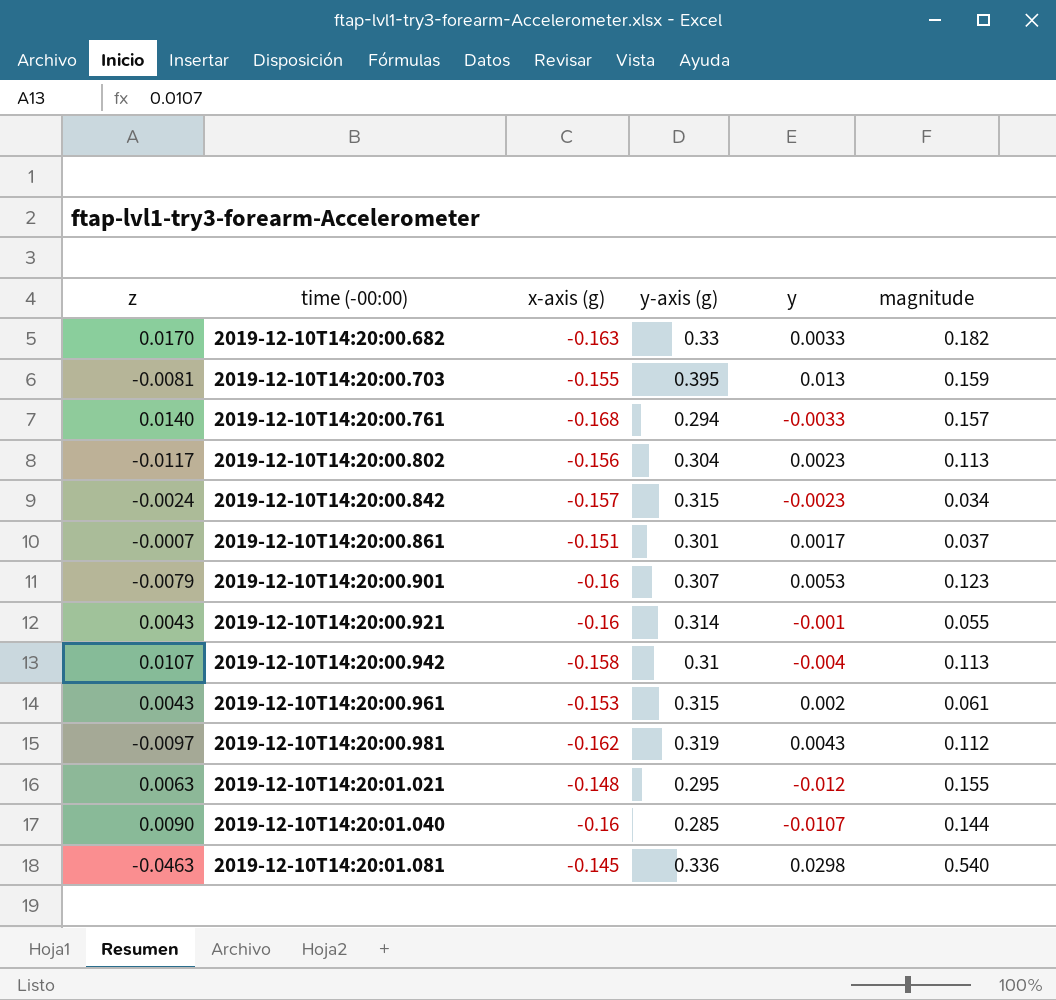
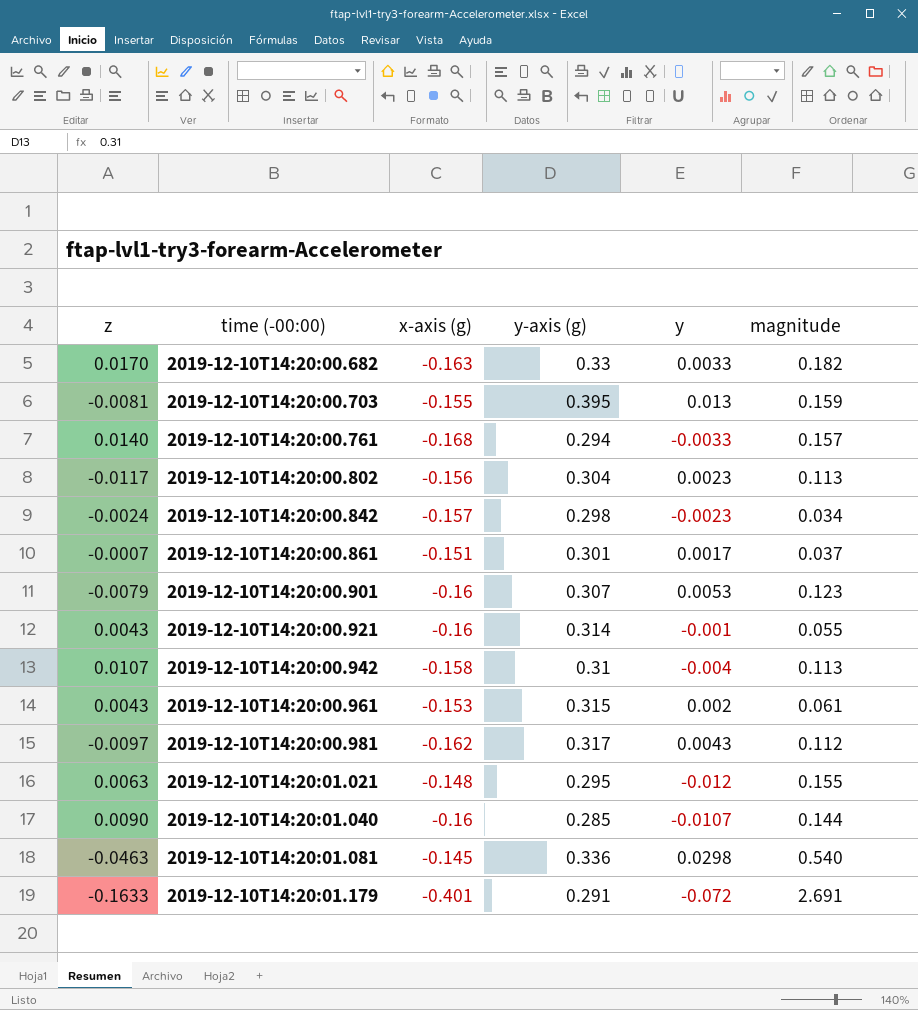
2019-12-10T14:20:00.842 | y-axis (g): 0.315 -> 0.298
2019-12-10T14:20:00.981 | y-axis (g): 0.319 -> 0.317
row 2019-12-10T14:20:01.179: none -> -0.1633 | -0.401 | 0.291 | -0.072 | 2.691

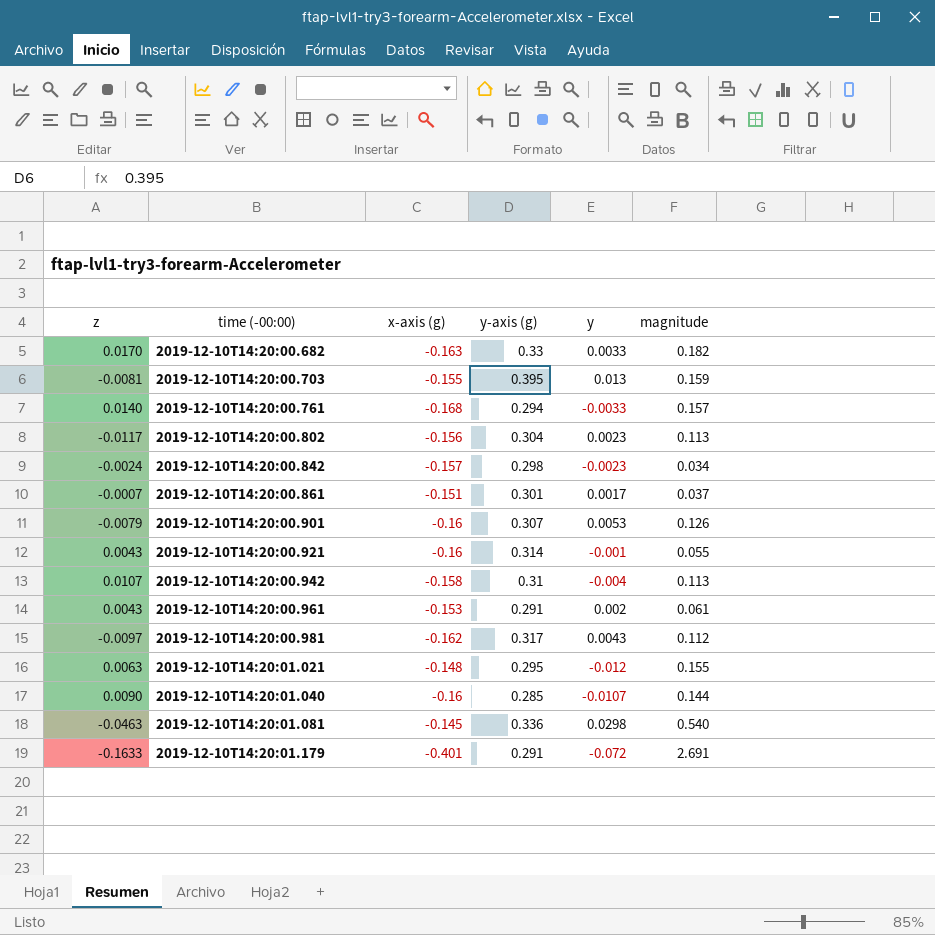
2019-12-10T14:20:00.901 | magnitude: 0.123 -> 0.126
2019-12-10T14:20:00.961 | y-axis (g): 0.315 -> 0.291

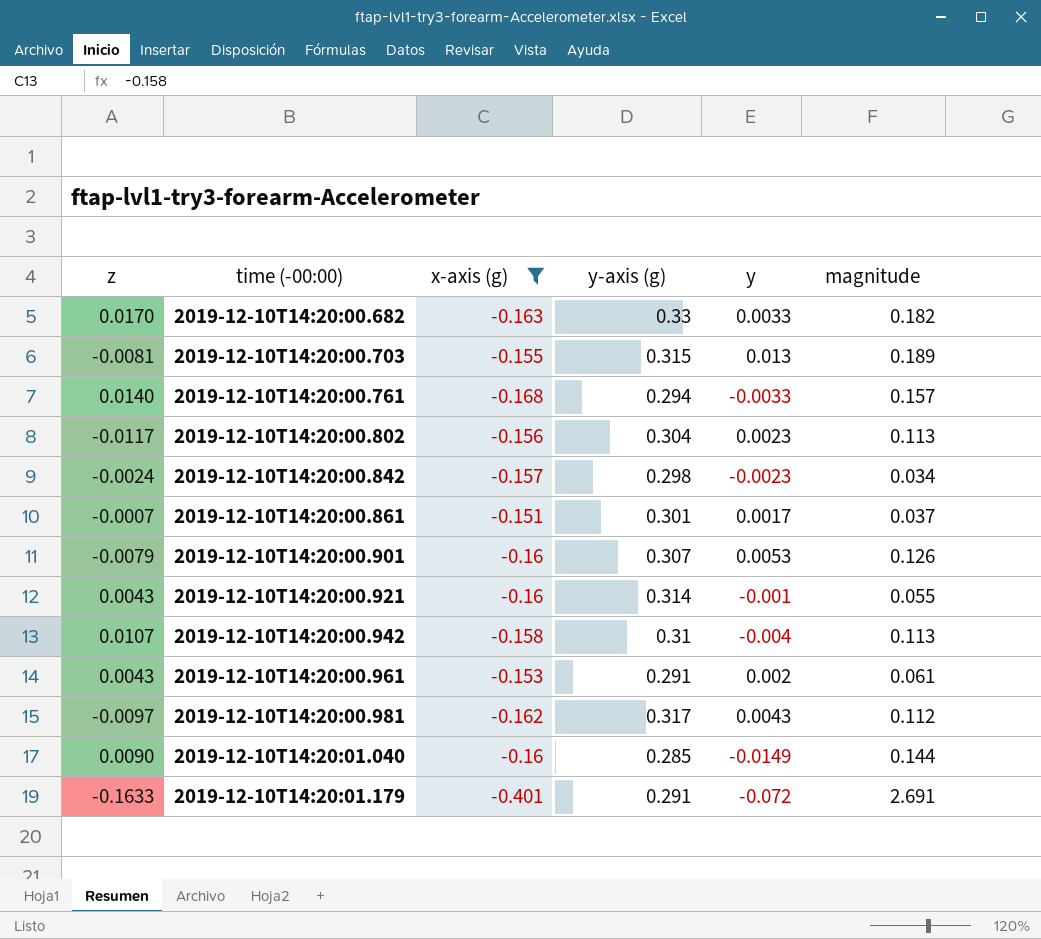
filter: none -> x-axis (g) <= -0.151
2019-12-10T14:20:00.703 | y-axis (g): 0.395 -> 0.315
2019-12-10T14:20:00.703 | magnitude: 0.159 -> 0.189
2019-12-10T14:20:01.040 | y: -0.0107 -> -0.0149

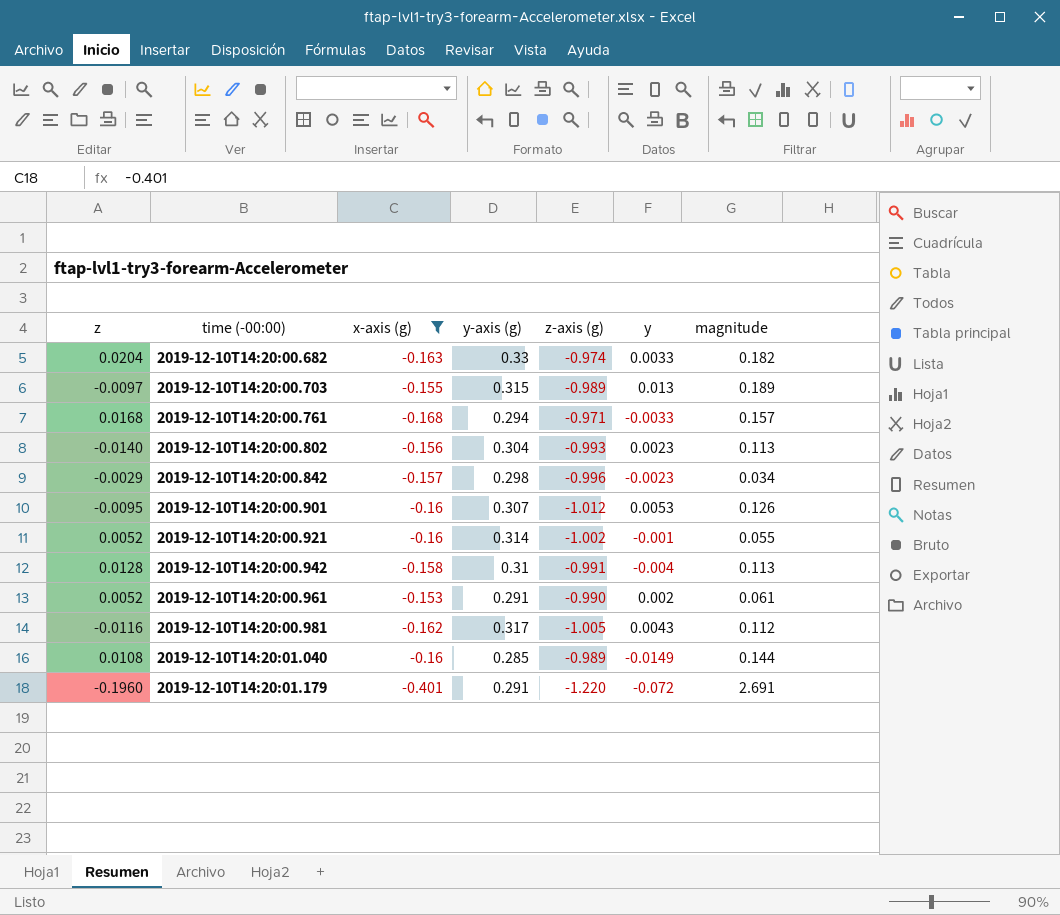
column z-axis (g) | position: none -> 5
row 2019-12-10T14:20:00.861: -0.0007 | -0.151 | 0.301 | 0.0017 | 0.037 -> none
2019-12-10T14:20:00.682 | z: 0.0170 -> 0.0204
2019-12-10T14:20:00.703 | z: -0.0081 -> -0.0097
2019-12-10T14:20:00.761 | z: 0.0140 -> 0.0168
2019-12-10T14:20:00.802 | z: -0.0117 -> -0.0140
2019-12-10T14:20:00.842 | z: -0.0024 -> -0.0029
2019-12-10T14:20:00.901 | z: -0.0079 -> -0.0095
2019-12-10T14:20:00.921 | z: 0.0043 -> 0.0052
2019-12-10T14:20:00.942 | z: 0.0107 -> 0.0128
2019-12-10T14:20:00.961 | z: 0.0043 -> 0.0052
2019-12-10T14:20:00.981 | z: -0.0097 -> -0.0116
2019-12-10T14:20:01.040 | z: 0.0090 -> 0.0108
2019-12-10T14:20:01.179 | z: -0.1633 -> -0.1960

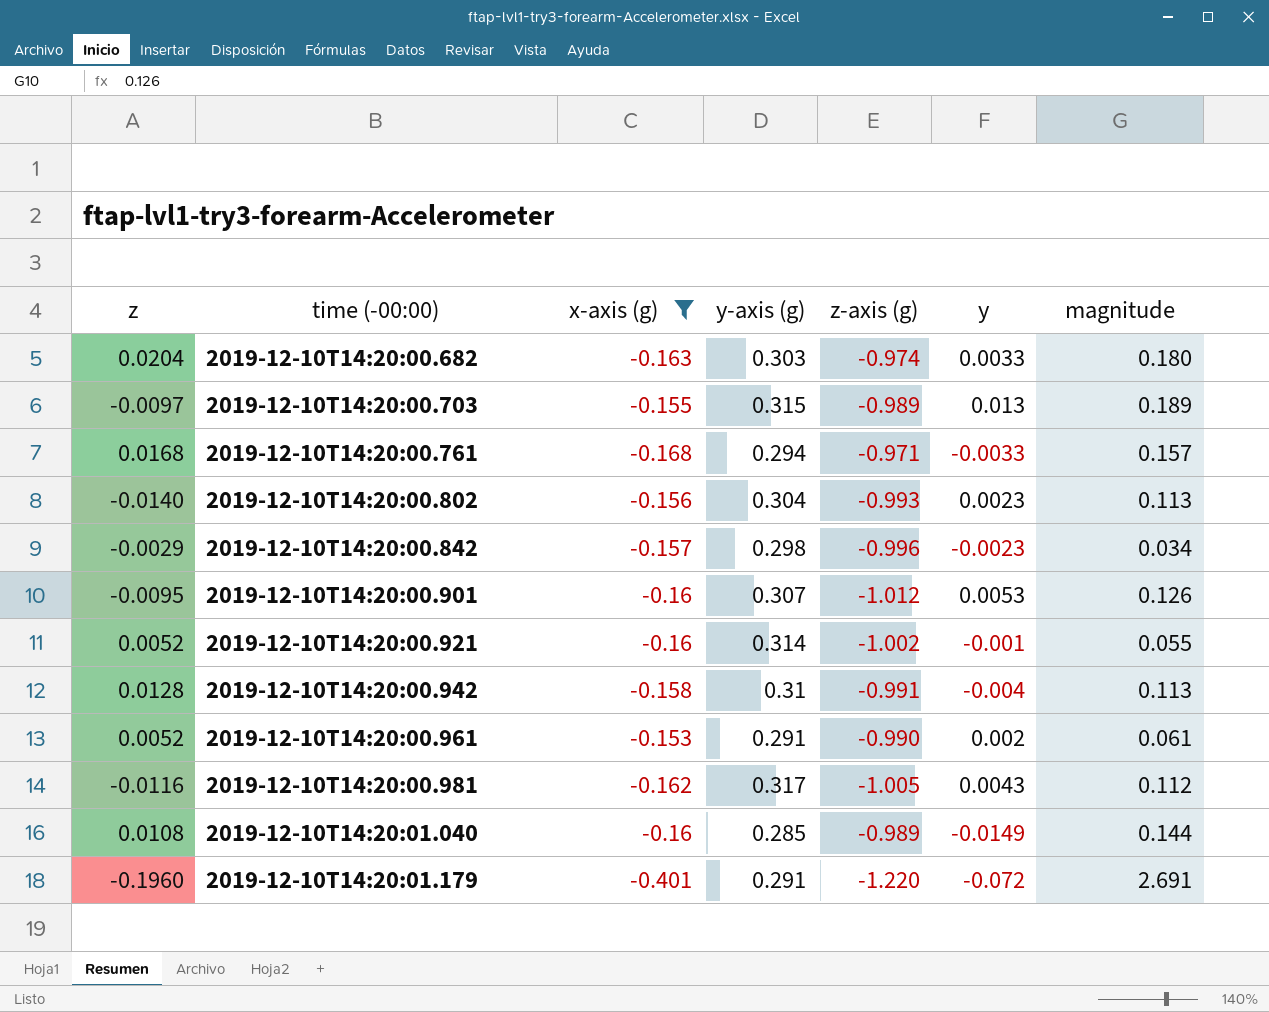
2019-12-10T14:20:00.682 | y-axis (g): 0.33 -> 0.303
2019-12-10T14:20:00.682 | magnitude: 0.182 -> 0.180

